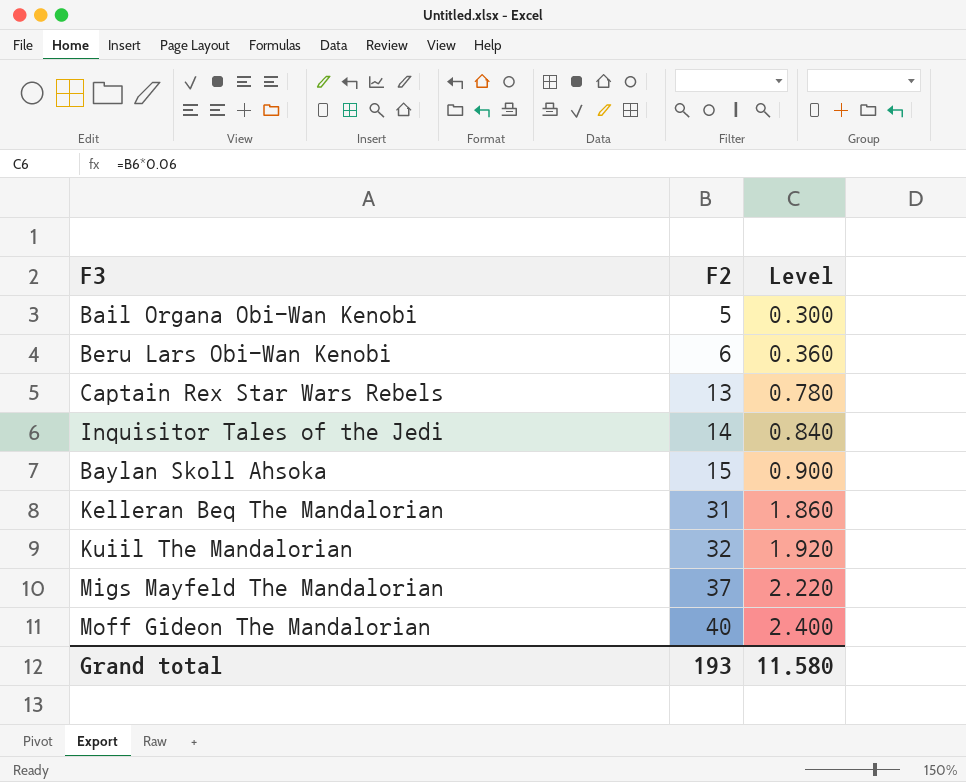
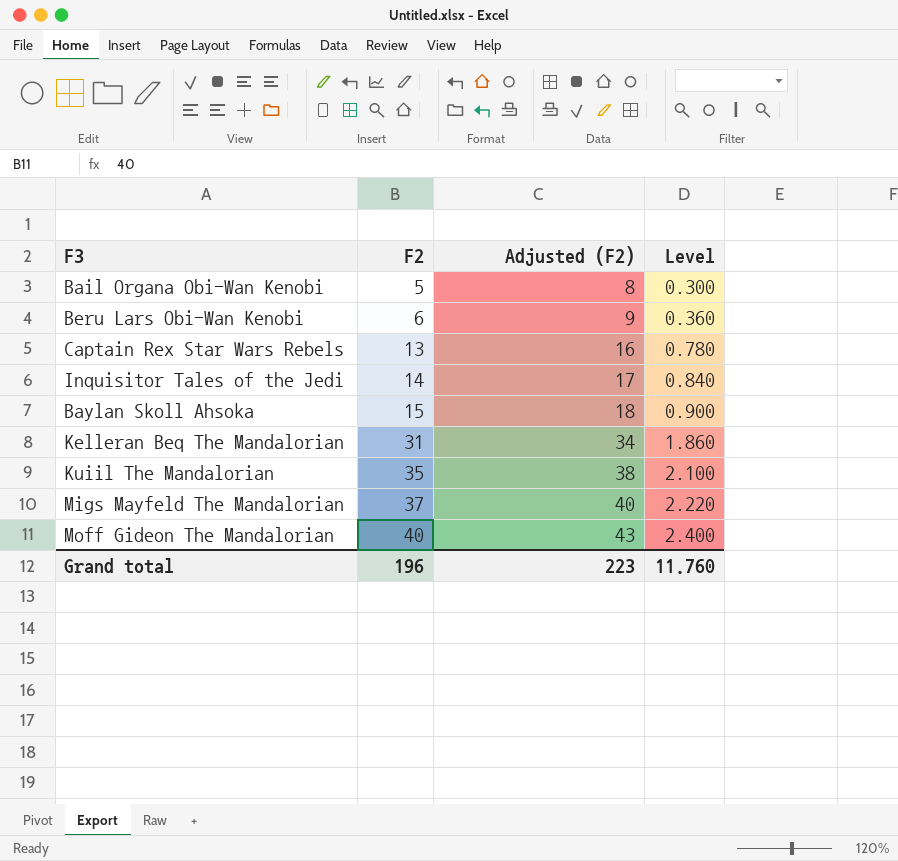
column Adjusted (F2) | formula: none -> [F2] + 3
Kuiil The Mandalorian | F2: 32 -> 35
Kuiil The Mandalorian | Level: 1.920 -> 2.100
Grand total | F2: 193 -> 196
Grand total | Level: 11.580 -> 11.760

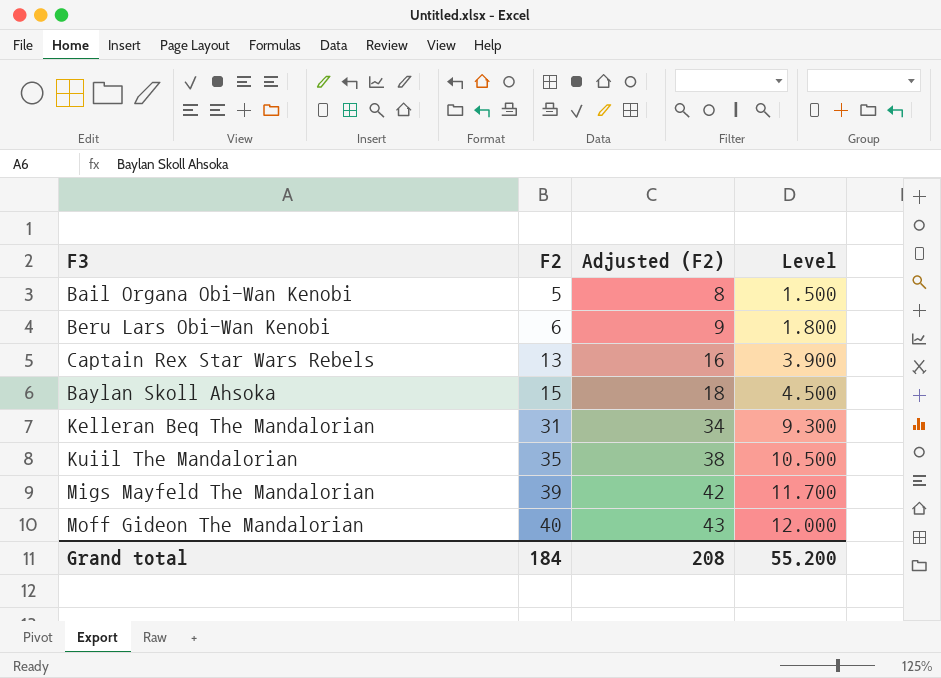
column Level | formula: [F2] * 0.06 -> [F2] * 0.3
row Inquisitor Tales of the Jedi: 14 | 17 | 0.840 -> none
Migs Mayfeld The Mandalorian | F2: 37 -> 39
Migs Mayfeld The Mandalorian | Adjusted (F2): 40 -> 42
Grand total | F2: 196 -> 184
Grand total | Adjusted (F2): 223 -> 208
Grand total | Level: 11.760 -> 55.200

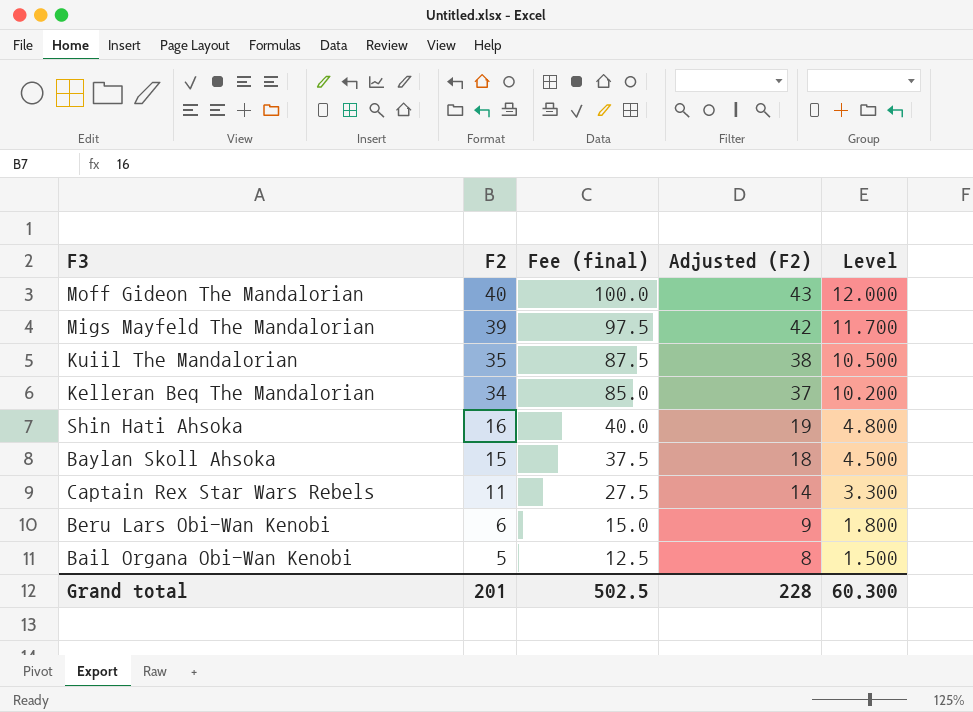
row order: F2 ascending -> F2 descending
column Fee (final) | formula: none -> [F2] * 2.5
Kelleran Beq The Mandalorian | F2: 31 -> 34
Kelleran Beq The Mandalorian | Adjusted (F2): 34 -> 37
Kelleran Beq The Mandalorian | Level: 9.300 -> 10.200
row Shin Hati Ahsoka: none -> 16 | 40.0 | 19 | 4.800
Captain Rex Star Wars Rebels | F2: 13 -> 11
Captain Rex Star Wars Rebels | Adjusted (F2): 16 -> 14
Captain Rex Star Wars Rebels | Level: 3.900 -> 3.300
Grand total | F2: 184 -> 201
Grand total | Adjusted (F2): 208 -> 228
Grand total | Level: 55.200 -> 60.300

